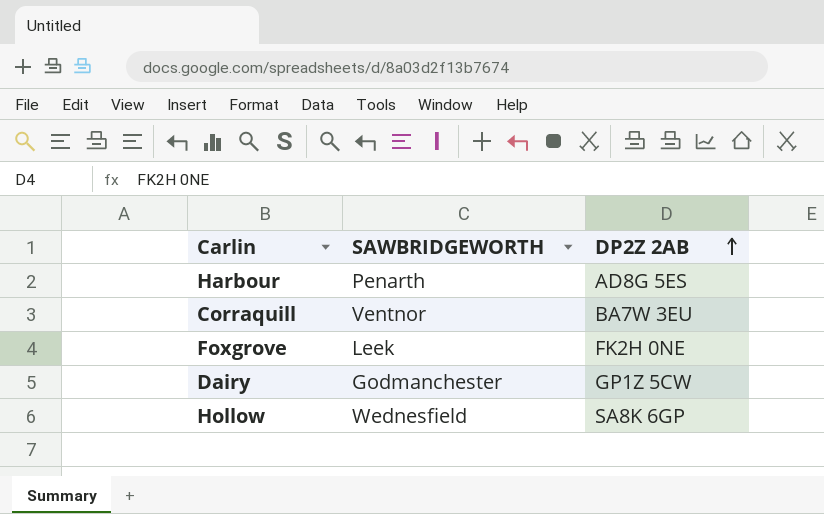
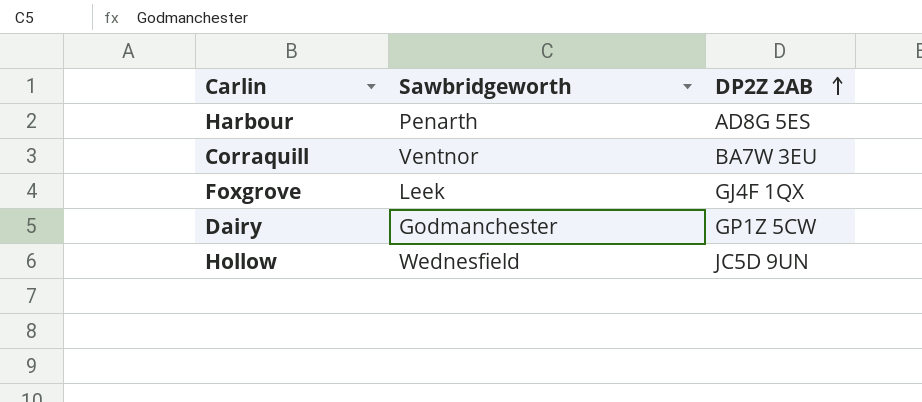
column name: SAWBRIDGEWORTH -> Sawbridgeworth
Foxgrove | DP2Z 2AB: FK2H 0NE -> GJ4F 1QX
Hollow | DP2Z 2AB: SA8K 6GP -> JC5D 9UN

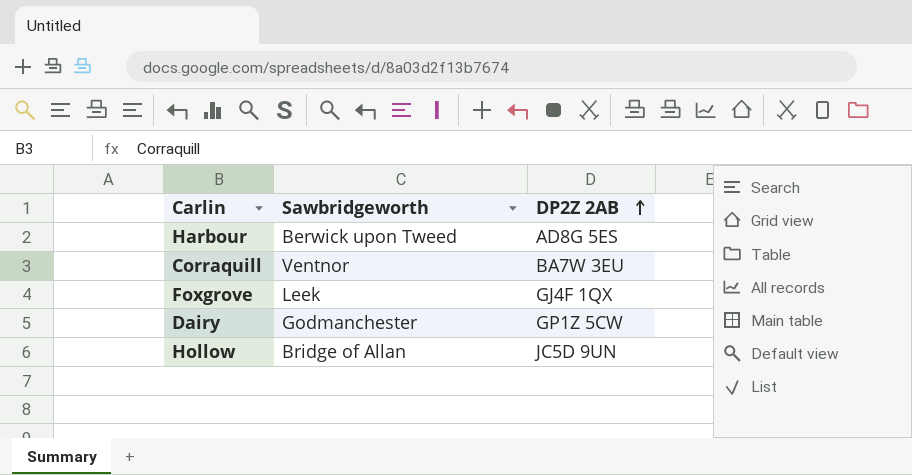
Harbour | Sawbridgeworth: Penarth -> Berwick upon Tweed
Hollow | Sawbridgeworth: Wednesfield -> Bridge of Allan

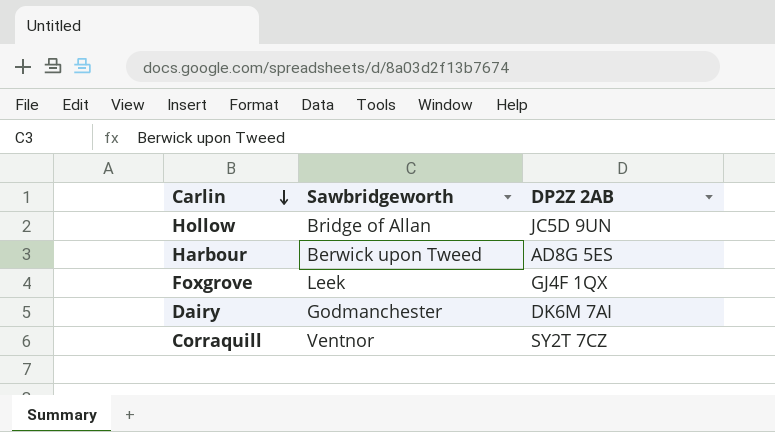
row order: DP2Z 2AB ascending -> Carlin descending
Dairy | DP2Z 2AB: GP1Z 5CW -> DK6M 7AI
Corraquill | DP2Z 2AB: BA7W 3EU -> SY2T 7CZ

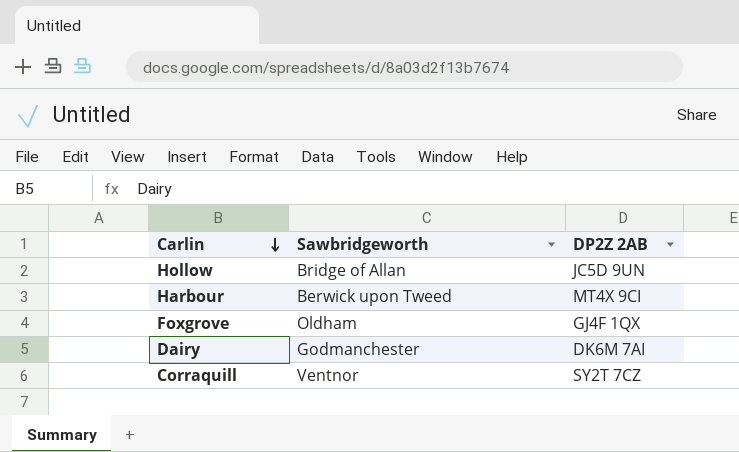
Harbour | DP2Z 2AB: AD8G 5ES -> MT4X 9CI
Foxgrove | Sawbridgeworth: Leek -> Oldham

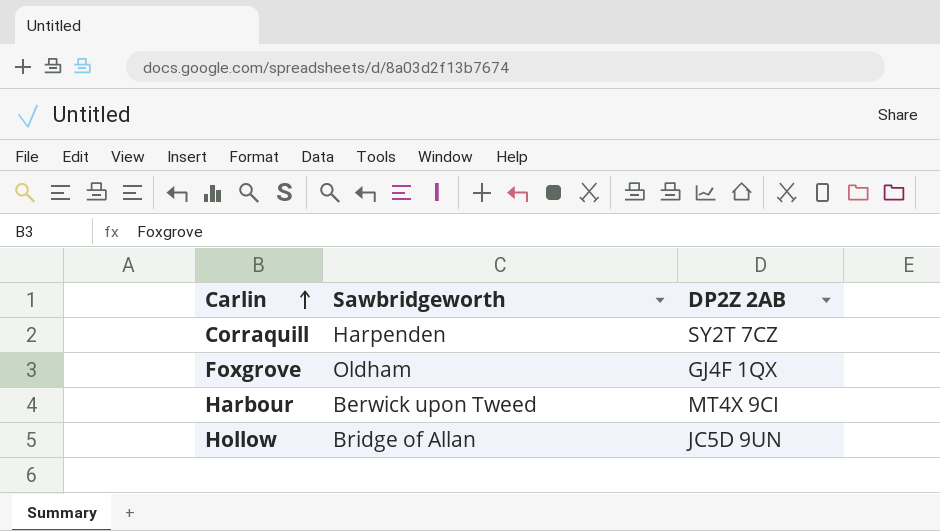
row order: Carlin descending -> Carlin ascending
row Dairy: Godmanchester | DK6M 7AI -> none
Corraquill | Sawbridgeworth: Ventnor -> Harpenden

